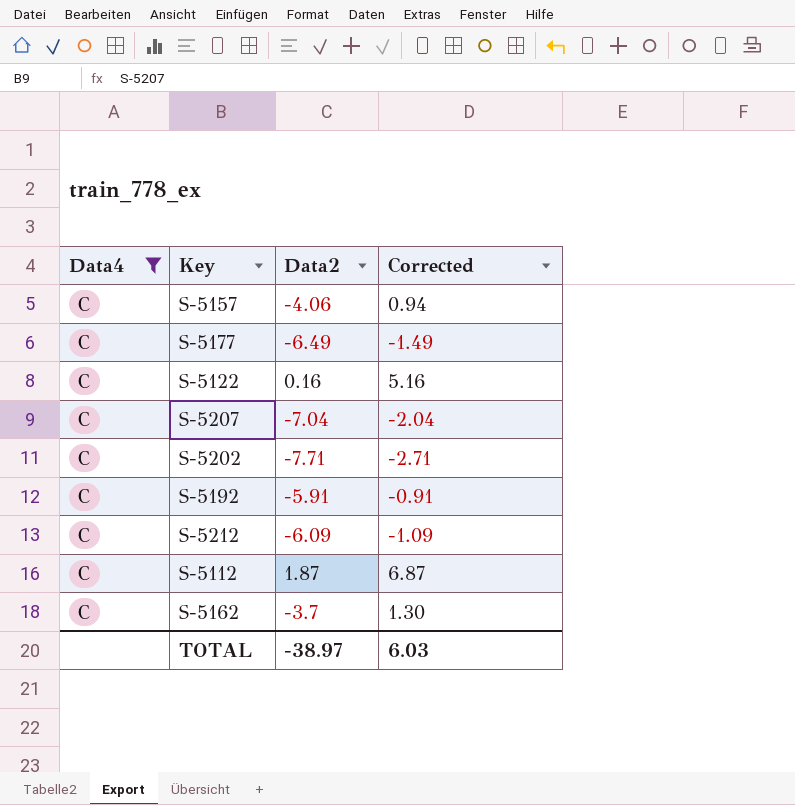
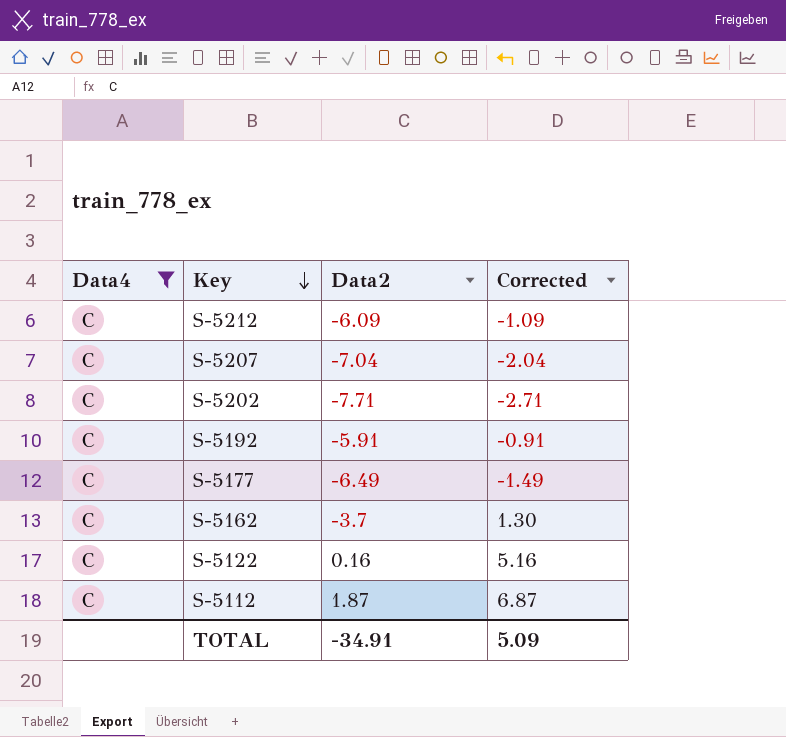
row order: none -> Key descending
row S-5157: C | -4.06 | 0.94 -> none
TOTAL | Data2: -38.97 -> -34.91
TOTAL | Corrected: 6.03 -> 5.09

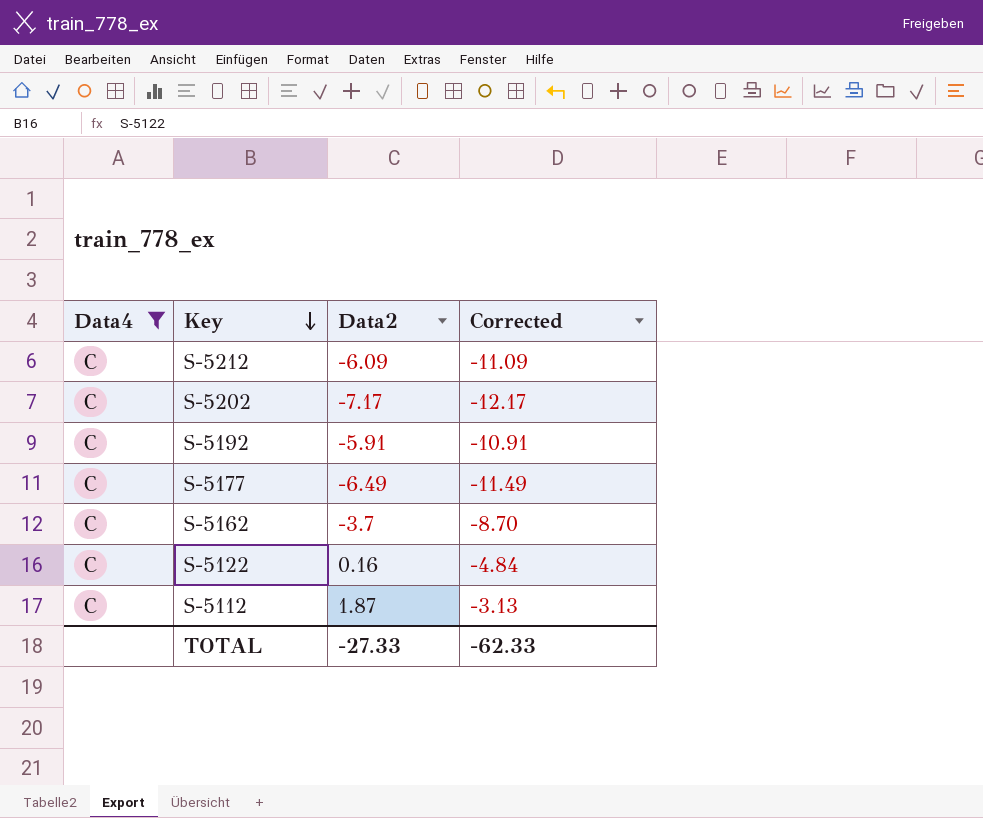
column Corrected | formula: [Data2] + 5 -> [Data2] - 5
row S-5207: C | -7.04 | -2.04 -> none
S-5202 | Data2: -7.71 -> -7.17
TOTAL | Data2: -34.91 -> -27.33
TOTAL | Corrected: 5.09 -> -62.33

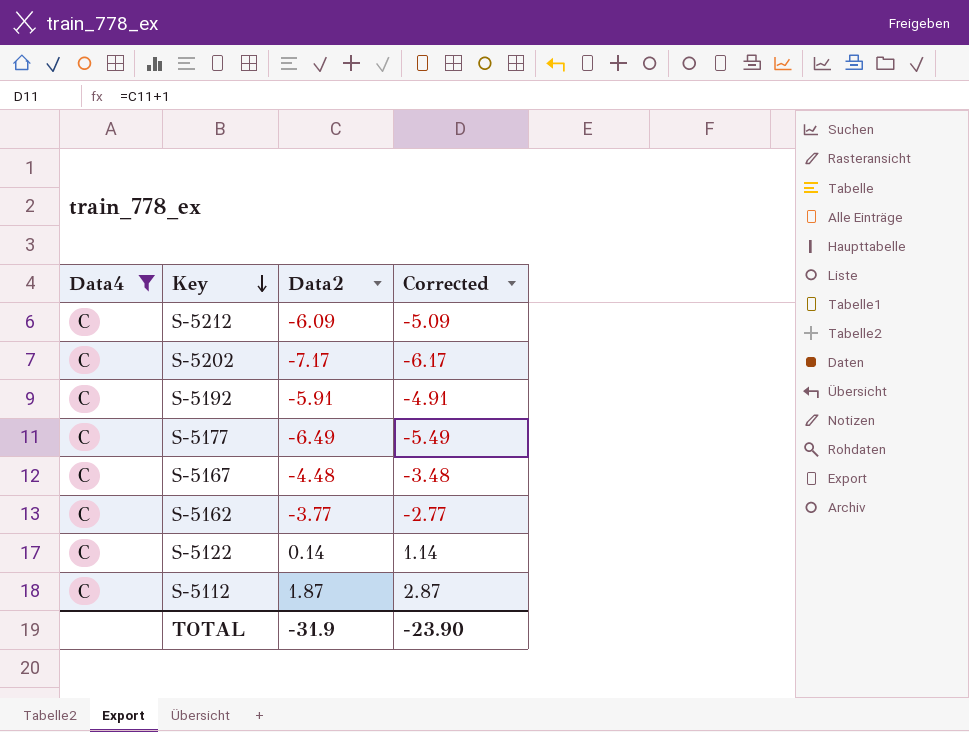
column Corrected | formula: [Data2] - 5 -> [Data2] + 1
row S-5167: none -> C | -4.48 | -3.48
S-5162 | Data2: -3.7 -> -3.77
S-5122 | Data2: 0.16 -> 0.14
TOTAL | Data2: -27.33 -> -31.9
TOTAL | Corrected: -62.33 -> -23.90

